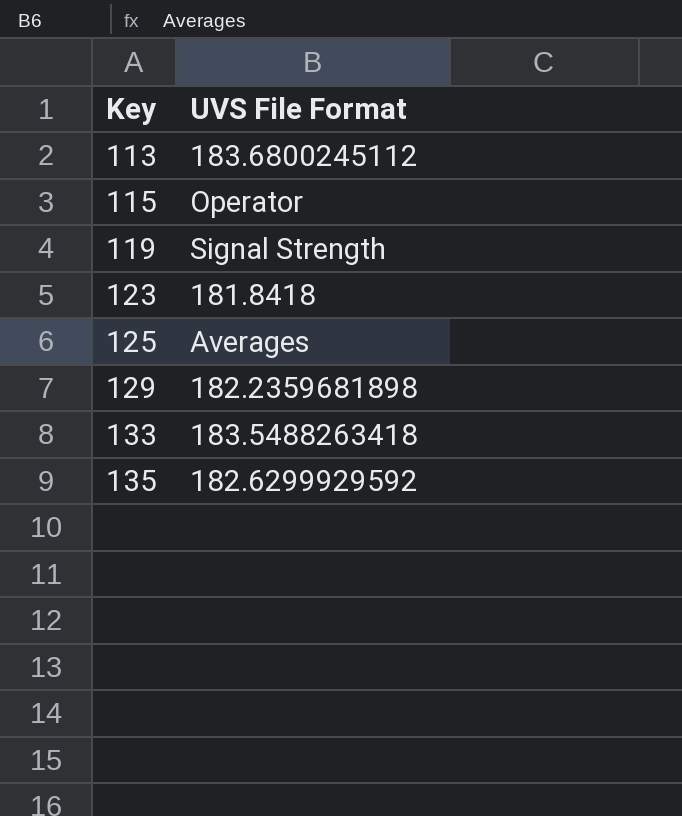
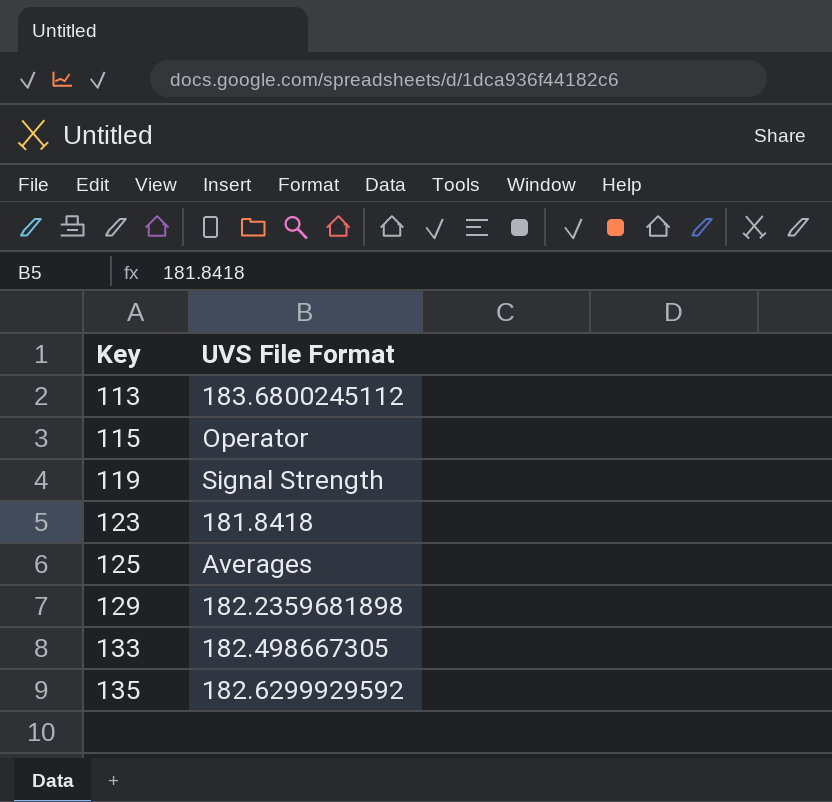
133 | UVS File Format: 183.5488263418 -> 182.498667305

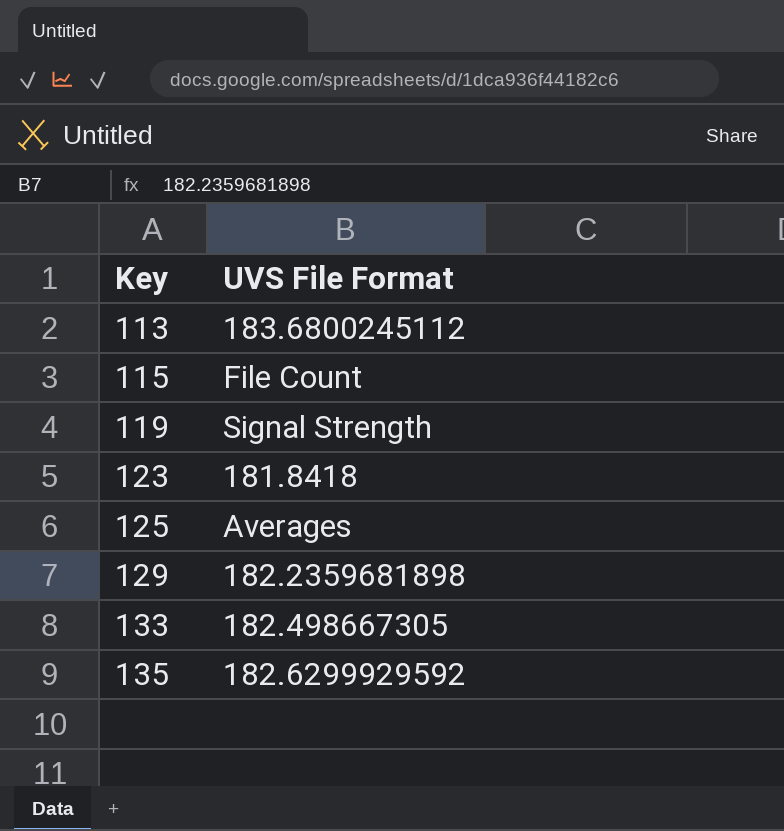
115 | UVS File Format: Operator -> File Count

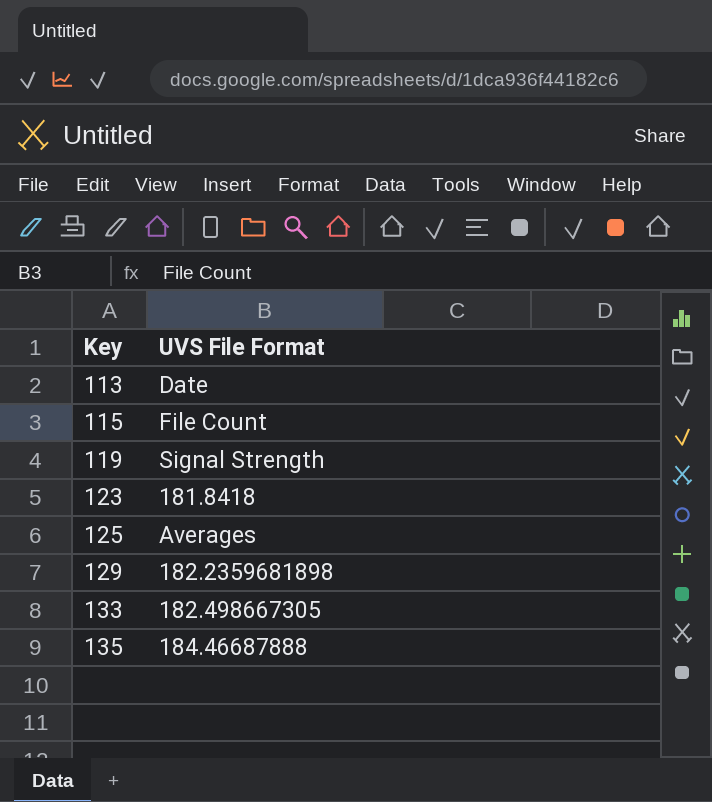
113 | UVS File Format: 183.6800245112 -> Date
135 | UVS File Format: 182.6299929592 -> 184.46687888

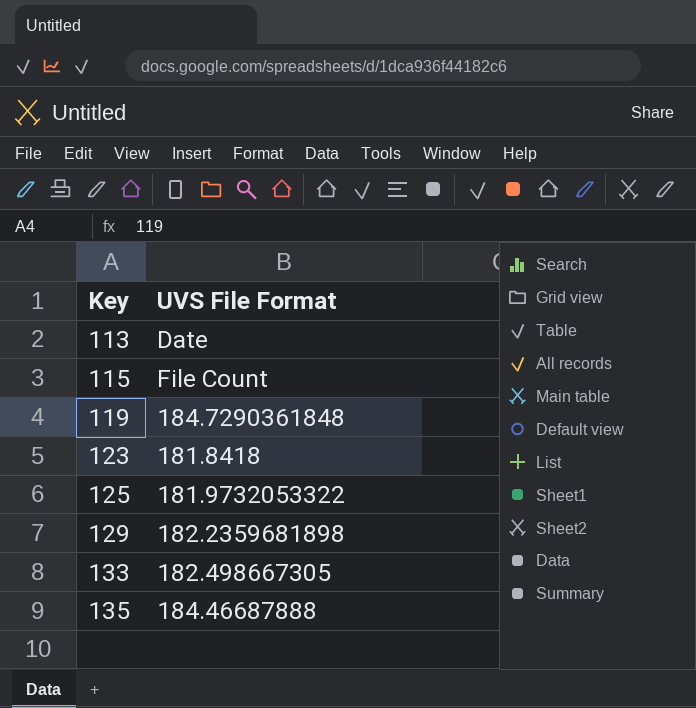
119 | UVS File Format: Signal Strength -> 184.7290361848
125 | UVS File Format: Averages -> 181.9732053322

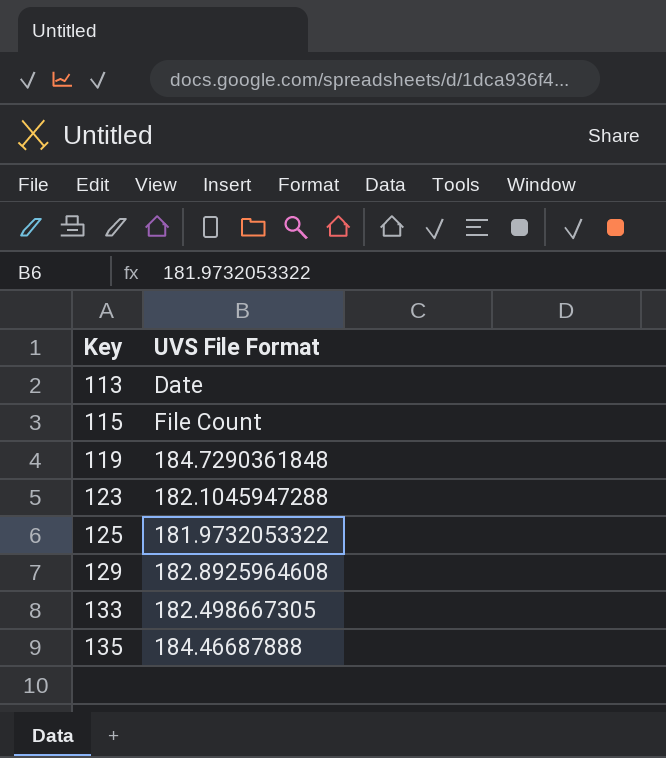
123 | UVS File Format: 181.8418 -> 182.1045947288
129 | UVS File Format: 182.2359681898 -> 182.8925964608

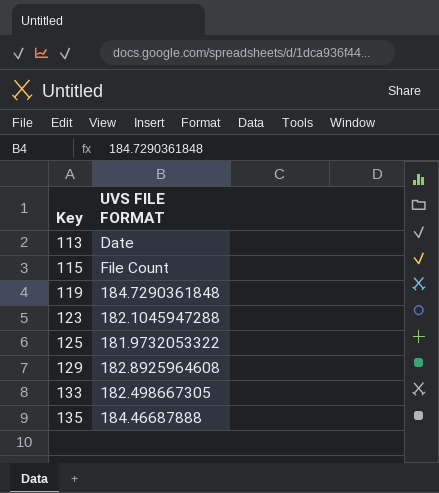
column name: UVS File Format -> UVS FILE FORMAT

